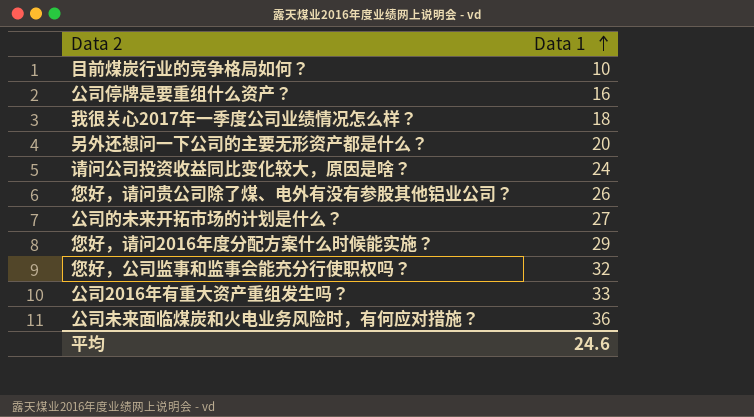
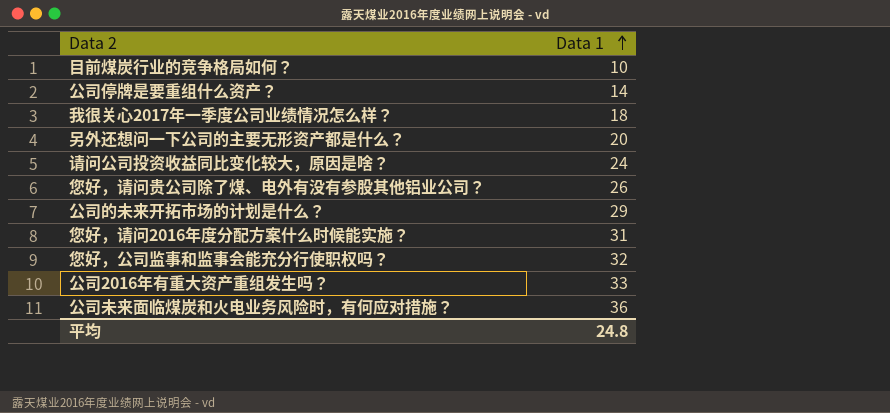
公司停牌是要重组什么资产？ | Data 1: 16 -> 14
公司的未来开拓市场的计划是什么？ | Data 1: 27 -> 29
您好，请问2016年度分配方案什么时候能实施？ | Data 1: 29 -> 31
平均 | Data 1: 24.6 -> 24.8

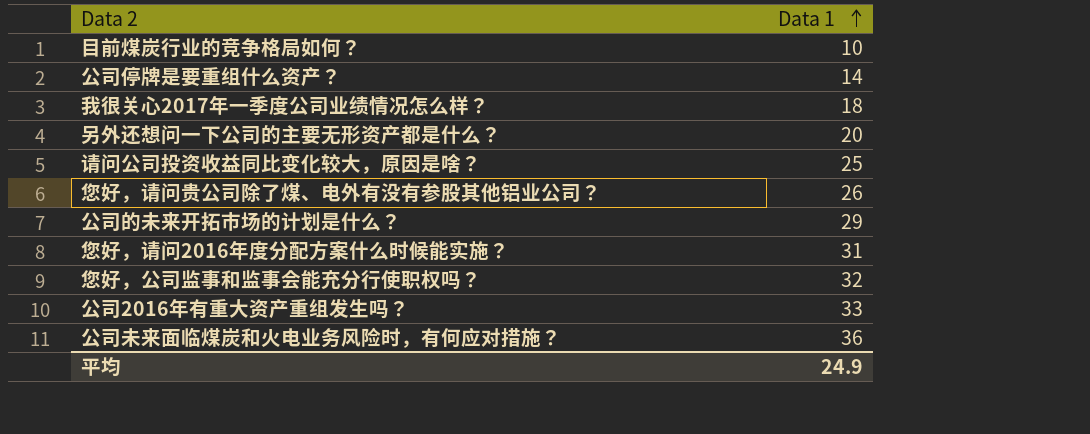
请问公司投资收益同比变化较大，原因是啥？ | Data 1: 24 -> 25
平均 | Data 1: 24.8 -> 24.9

